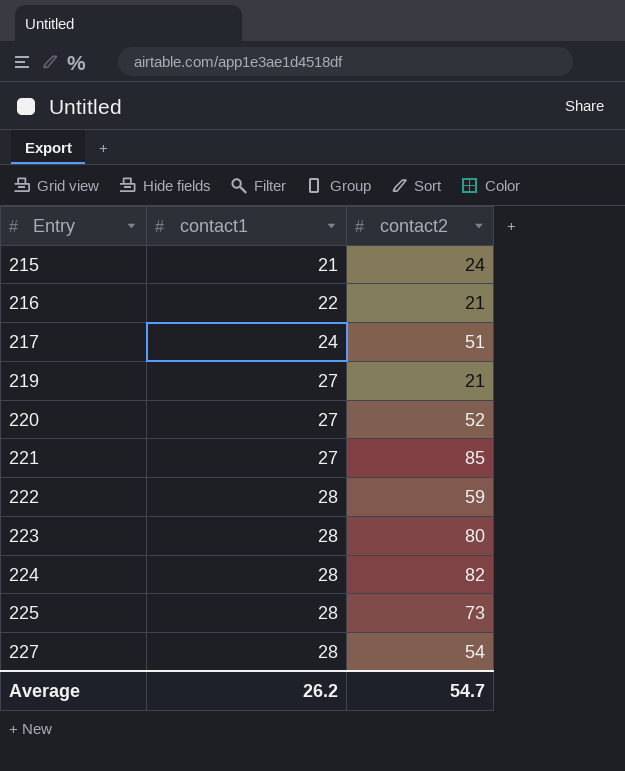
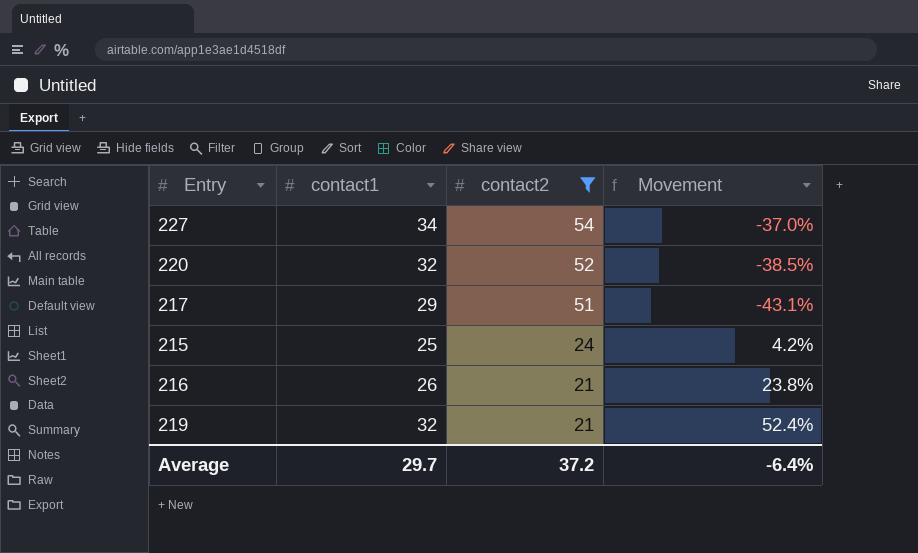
filter: none -> contact2 <= 54
row order: Entry ascending -> contact2 descending
column Movement | formula: none -> ([contact1] - [contact2]) / [contact2]
227 | contact1: 28 -> 34
220 | contact1: 27 -> 32
217 | contact1: 24 -> 29
215 | contact1: 21 -> 25
216 | contact1: 22 -> 26
219 | contact1: 27 -> 32
Average | contact1: 26.2 -> 29.7
Average | contact2: 54.7 -> 37.2

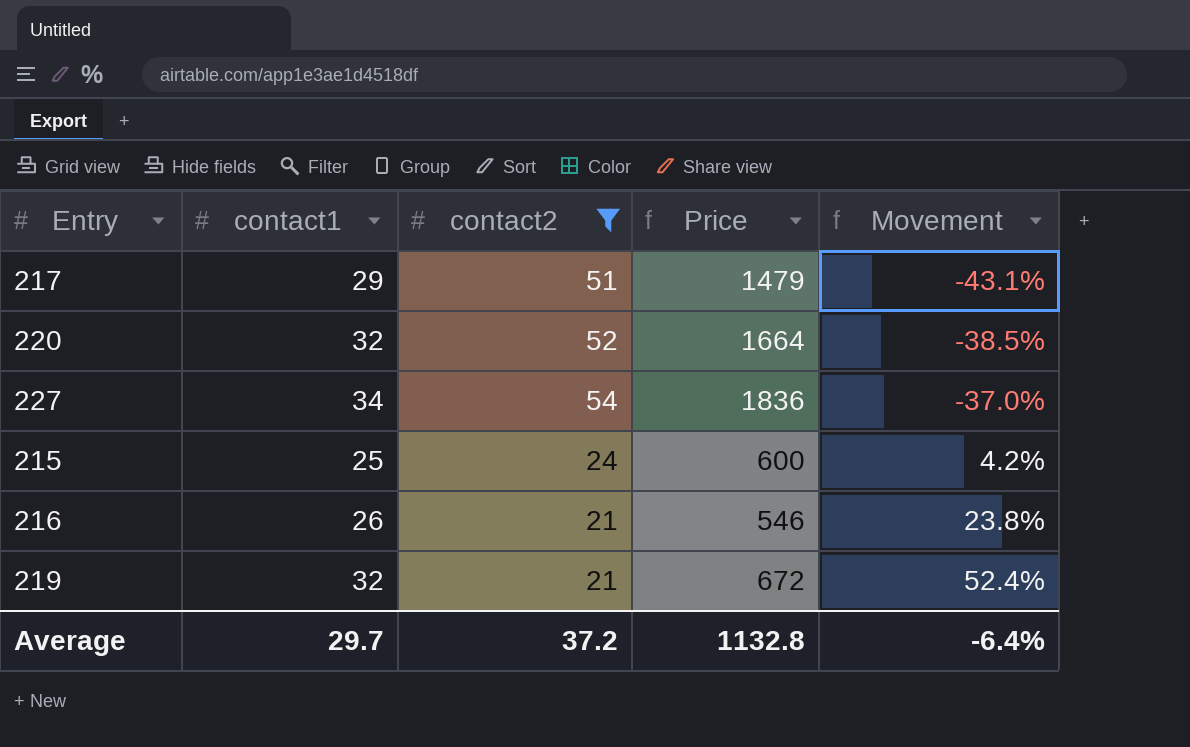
row order: contact2 descending -> Movement ascending
column Price | formula: none -> [contact1] * [contact2]

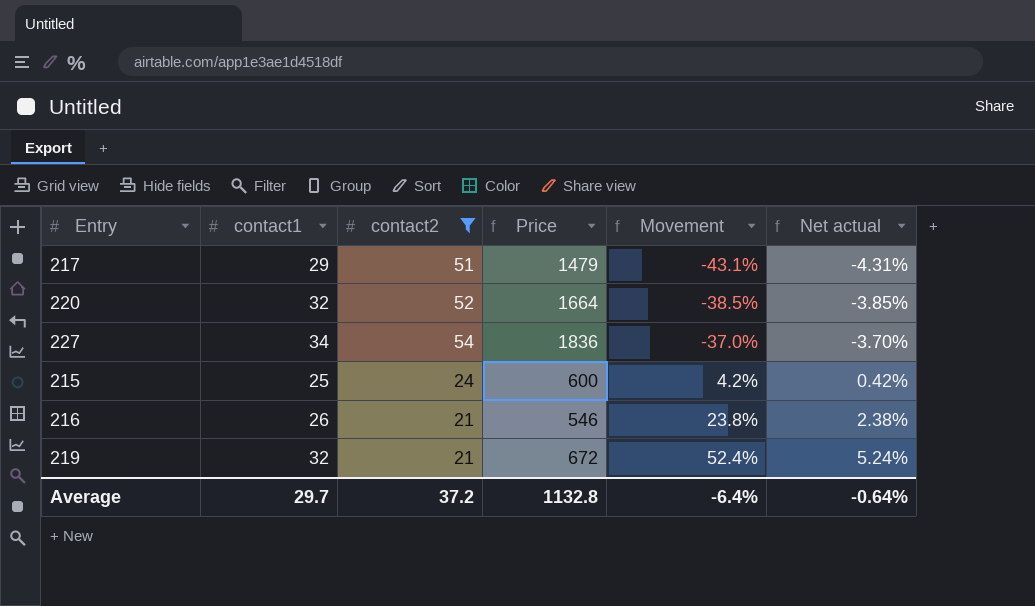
column Net actual | formula: none -> [Movement] * 0.1

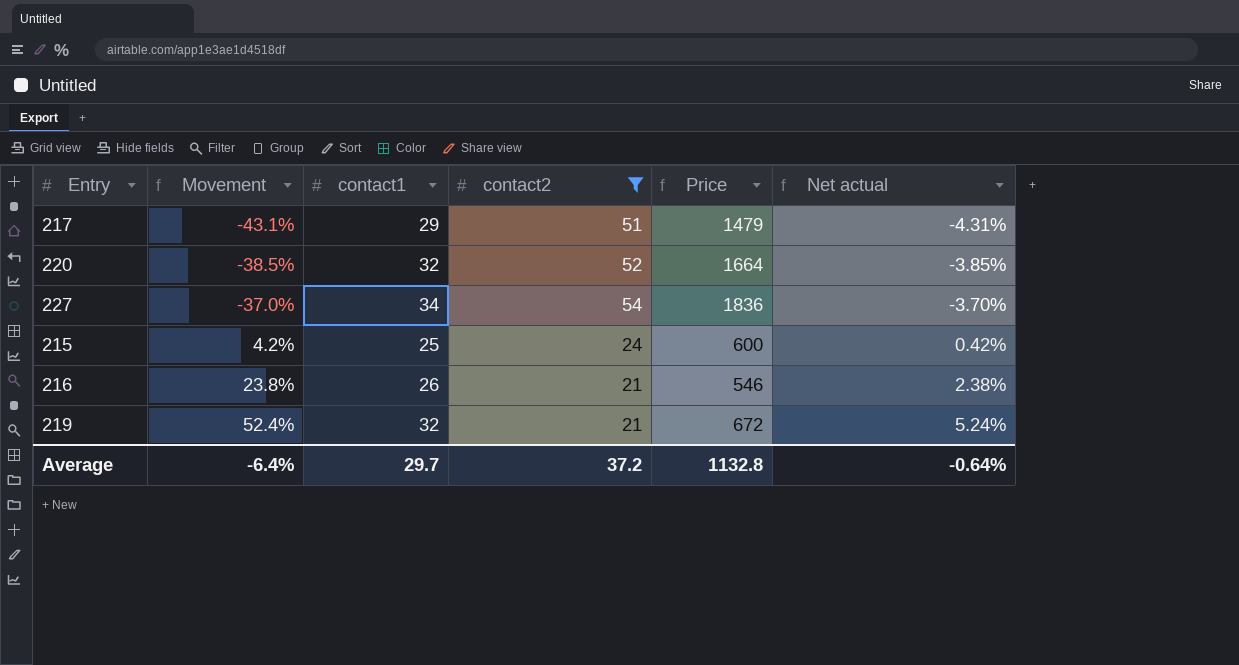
column Movement | position: 5 -> 2

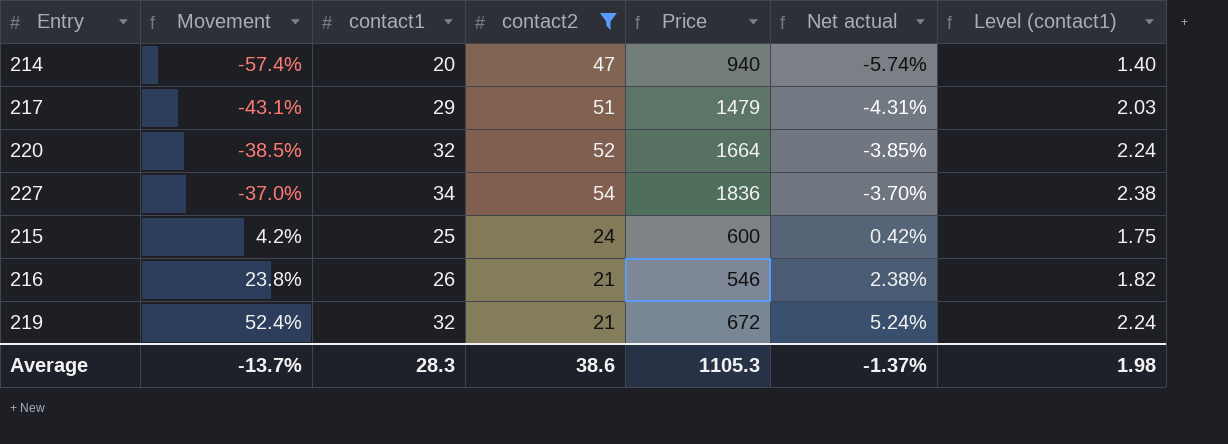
column Level (contact1) | formula: none -> [contact1] * 0.07
row 214: none -> -57.4% | 20 | 47 | 940 | -5.74% | 1.40
Average | Movement: -6.4% -> -13.7%
Average | contact1: 29.7 -> 28.3
Average | contact2: 37.2 -> 38.6
Average | Price: 1132.8 -> 1105.3
Average | Net actual: -0.64% -> -1.37%

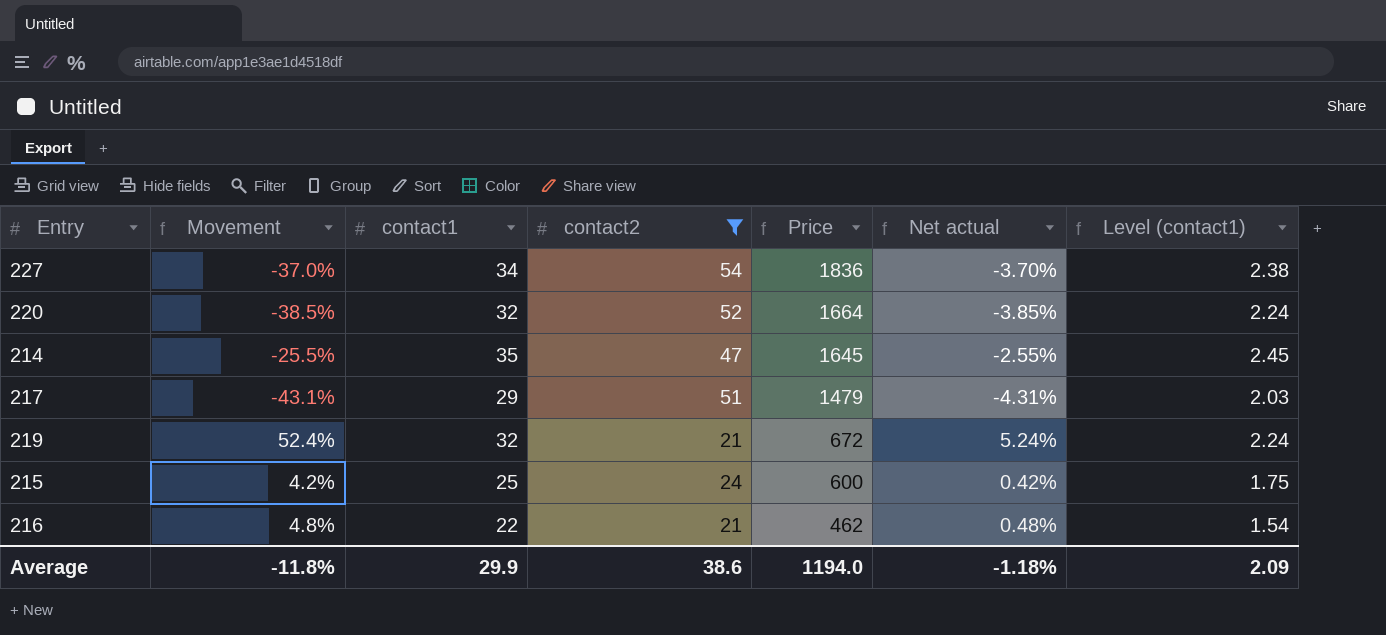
row order: Movement ascending -> Price descending
214 | Movement: -57.4% -> -25.5%
214 | contact1: 20 -> 35
214 | Price: 940 -> 1645
214 | Net actual: -5.74% -> -2.55%
214 | Level (contact1): 1.40 -> 2.45
216 | Movement: 23.8% -> 4.8%
216 | contact1: 26 -> 22
216 | Price: 546 -> 462
216 | Net actual: 2.38% -> 0.48%
216 | Level (contact1): 1.82 -> 1.54
Average | Movement: -13.7% -> -11.8%
Average | contact1: 28.3 -> 29.9
Average | Price: 1105.3 -> 1194.0
Average | Net actual: -1.37% -> -1.18%
Average | Level (contact1): 1.98 -> 2.09

